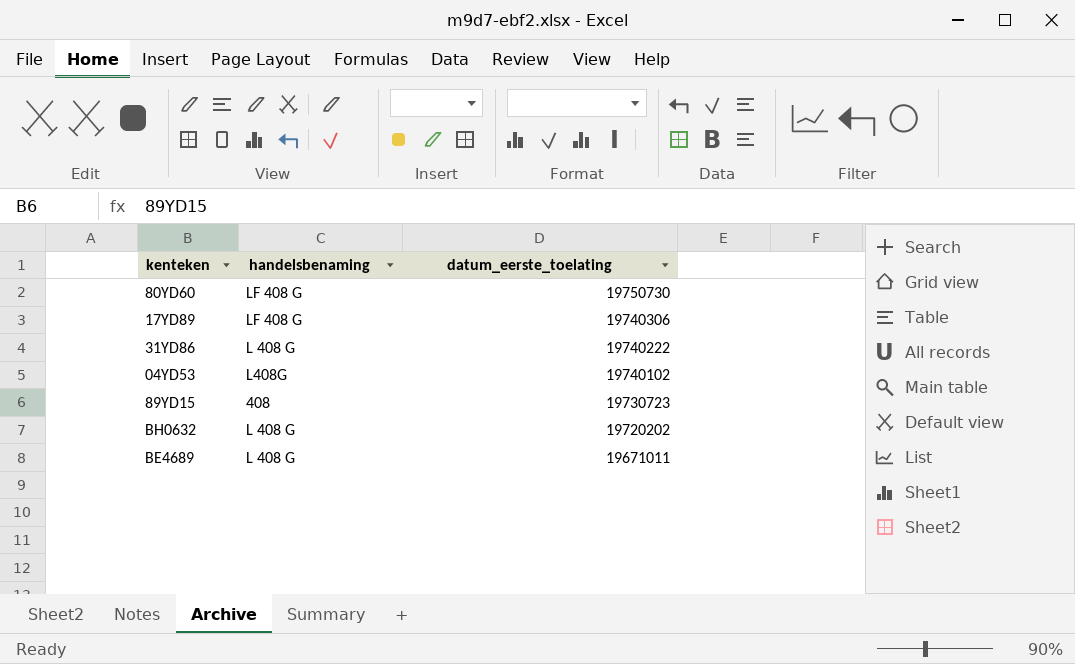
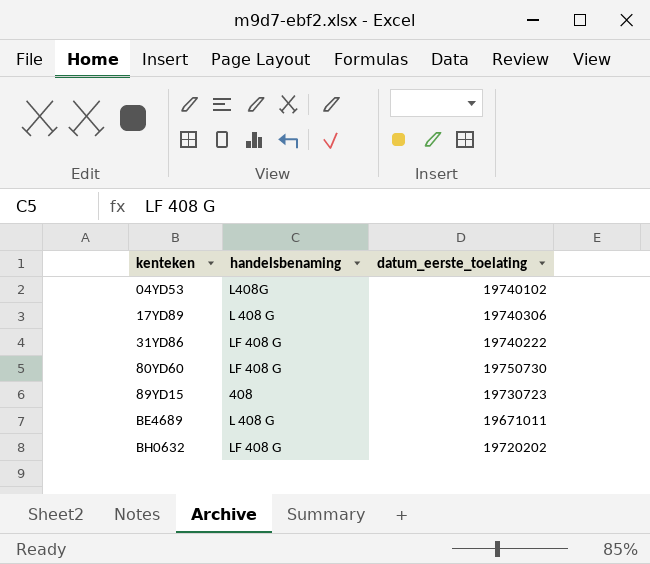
row order: datum_eerste_toelating descending -> kenteken ascending
17YD89 | handelsbenaming: LF 408 G -> L 408 G
31YD86 | handelsbenaming: L 408 G -> LF 408 G
BH0632 | handelsbenaming: L 408 G -> LF 408 G

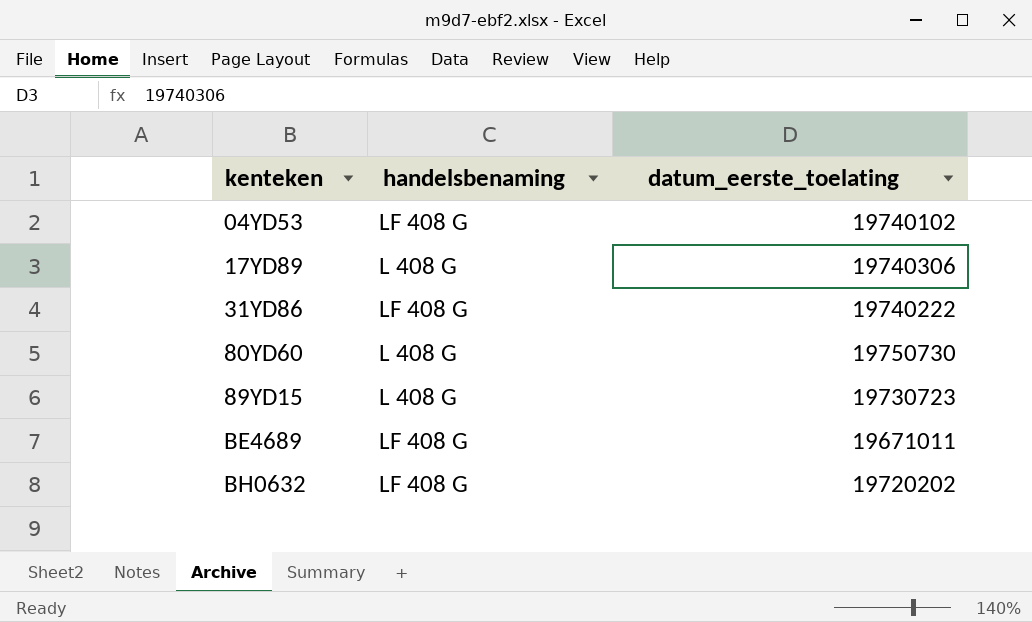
04YD53 | handelsbenaming: L408G -> LF 408 G
80YD60 | handelsbenaming: LF 408 G -> L 408 G
89YD15 | handelsbenaming: 408 -> L 408 G
BE4689 | handelsbenaming: L 408 G -> LF 408 G

